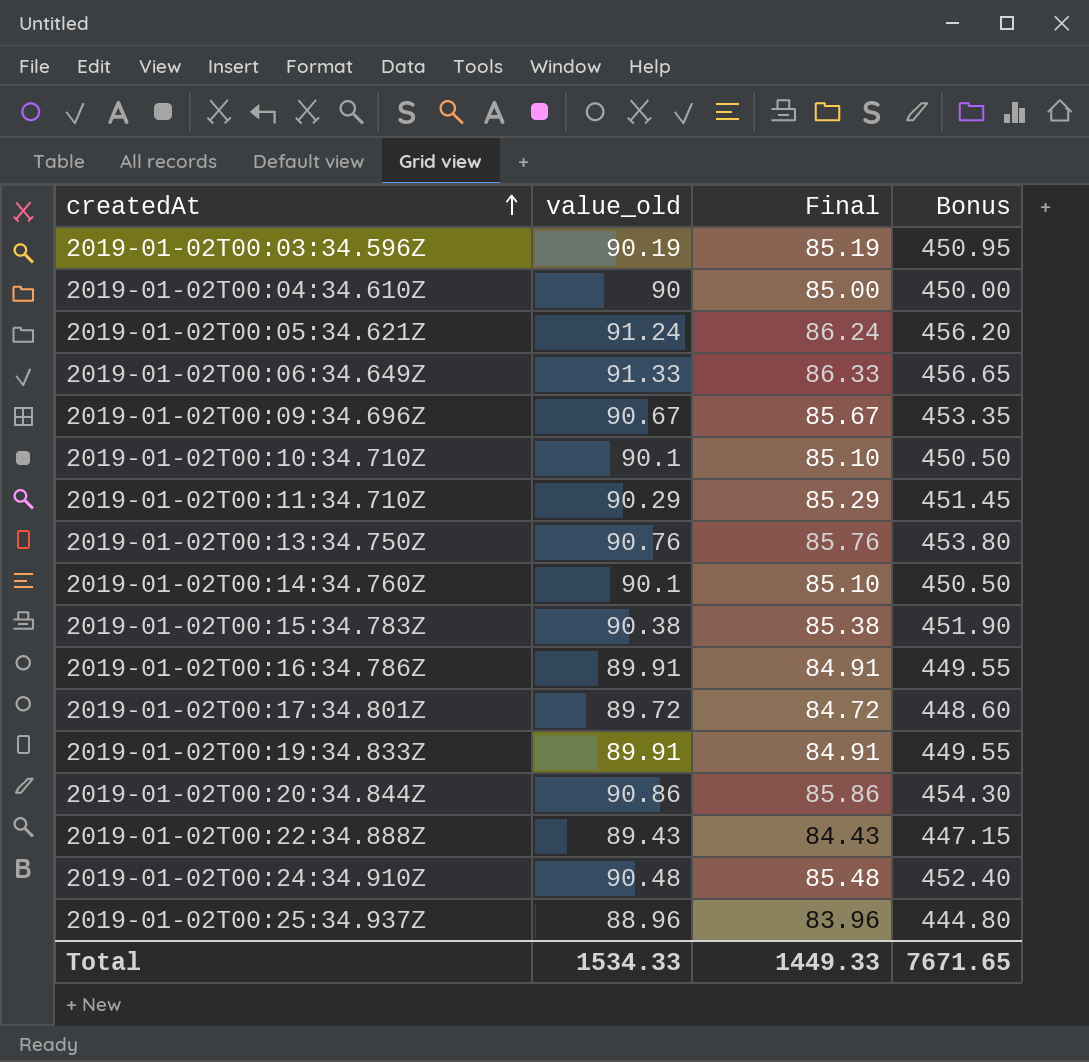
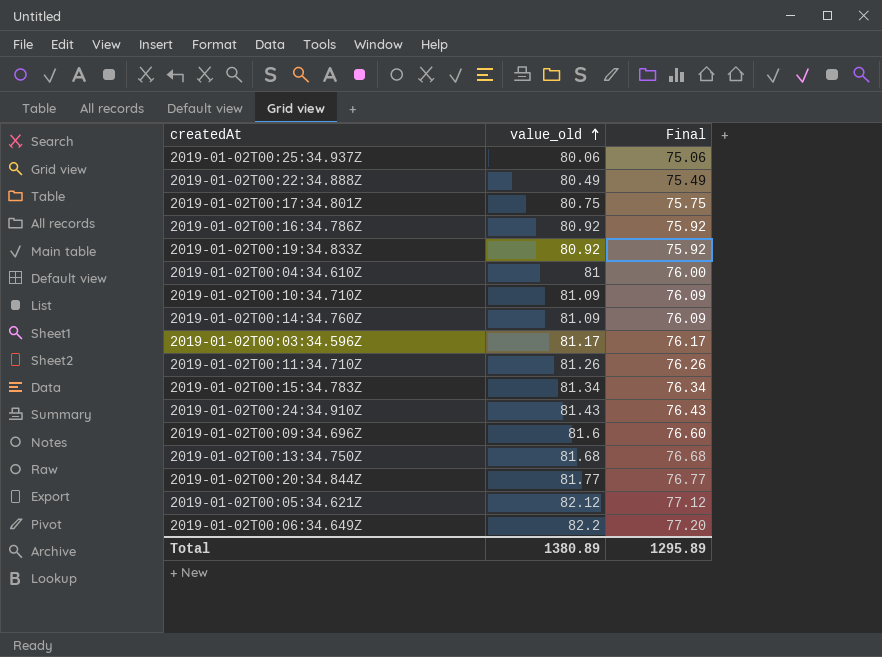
row order: createdAt ascending -> value_old ascending
column Bonus | formula: [value_old] * 5 -> none
2019-01-02T00:25:34.937Z | value_old: 88.96 -> 80.06
2019-01-02T00:25:34.937Z | Final: 83.96 -> 75.06
2019-01-02T00:22:34.888Z | value_old: 89.43 -> 80.49
2019-01-02T00:22:34.888Z | Final: 84.43 -> 75.49
2019-01-02T00:17:34.801Z | value_old: 89.72 -> 80.75
2019-01-02T00:17:34.801Z | Final: 84.72 -> 75.75
2019-01-02T00:16:34.786Z | value_old: 89.91 -> 80.92
2019-01-02T00:16:34.786Z | Final: 84.91 -> 75.92
2019-01-02T00:19:34.833Z | value_old: 89.91 -> 80.92
2019-01-02T00:19:34.833Z | Final: 84.91 -> 75.92
2019-01-02T00:04:34.610Z | value_old: 90 -> 81
2019-01-02T00:04:34.610Z | Final: 85.00 -> 76.00
2019-01-02T00:10:34.710Z | value_old: 90.1 -> 81.09
2019-01-02T00:10:34.710Z | Final: 85.10 -> 76.09
2019-01-02T00:14:34.760Z | value_old: 90.1 -> 81.09
2019-01-02T00:14:34.760Z | Final: 85.10 -> 76.09
2019-01-02T00:03:34.596Z | value_old: 90.19 -> 81.17
2019-01-02T00:03:34.596Z | Final: 85.19 -> 76.17
2019-01-02T00:11:34.710Z | value_old: 90.29 -> 81.26
2019-01-02T00:11:34.710Z | Final: 85.29 -> 76.26
2019-01-02T00:15:34.783Z | value_old: 90.38 -> 81.34
2019-01-02T00:15:34.783Z | Final: 85.38 -> 76.34
2019-01-02T00:24:34.910Z | value_old: 90.48 -> 81.43
2019-01-02T00:24:34.910Z | Final: 85.48 -> 76.43
2019-01-02T00:09:34.696Z | value_old: 90.67 -> 81.6
2019-01-02T00:09:34.696Z | Final: 85.67 -> 76.60
2019-01-02T00:13:34.750Z | value_old: 90.76 -> 81.68
2019-01-02T00:13:34.750Z | Final: 85.76 -> 76.68
2019-01-02T00:20:34.844Z | value_old: 90.86 -> 81.77
2019-01-02T00:20:34.844Z | Final: 85.86 -> 76.77
2019-01-02T00:05:34.621Z | value_old: 91.24 -> 82.12
2019-01-02T00:05:34.621Z | Final: 86.24 -> 77.12
2019-01-02T00:06:34.649Z | value_old: 91.33 -> 82.2
2019-01-02T00:06:34.649Z | Final: 86.33 -> 77.20
Total | value_old: 1534.33 -> 1380.89
Total | Final: 1449.33 -> 1295.89

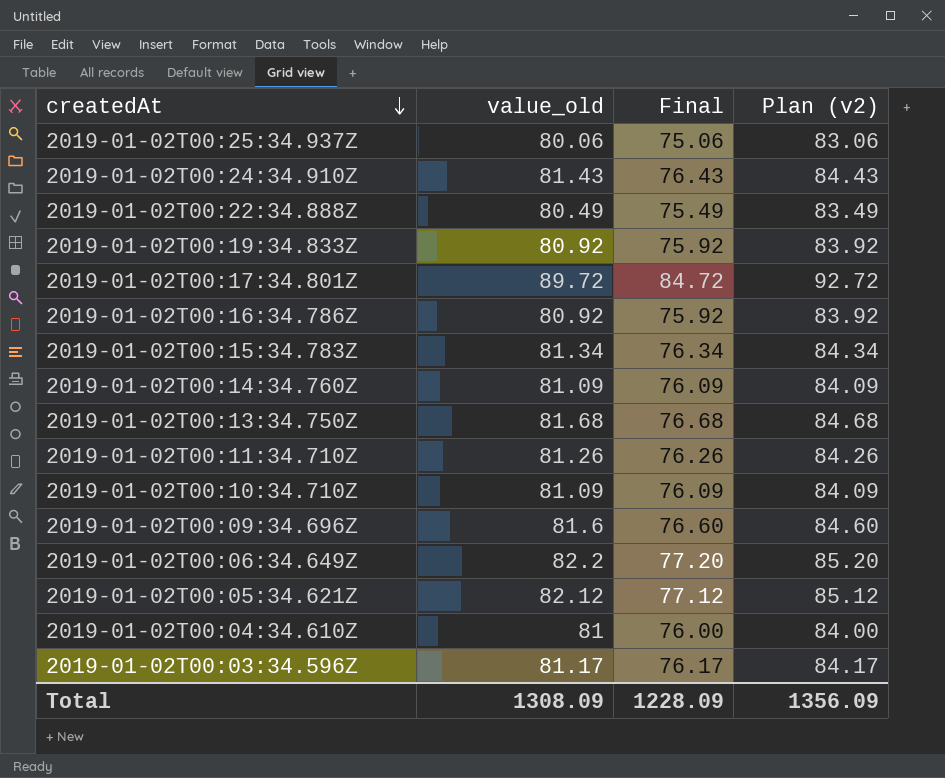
row order: value_old ascending -> createdAt descending
column Plan (v2) | formula: none -> [value_old] + 3
row 2019-01-02T00:20:34.844Z: 81.77 | 76.77 -> none
2019-01-02T00:17:34.801Z | value_old: 80.75 -> 89.72
2019-01-02T00:17:34.801Z | Final: 75.75 -> 84.72
Total | value_old: 1380.89 -> 1308.09
Total | Final: 1295.89 -> 1228.09

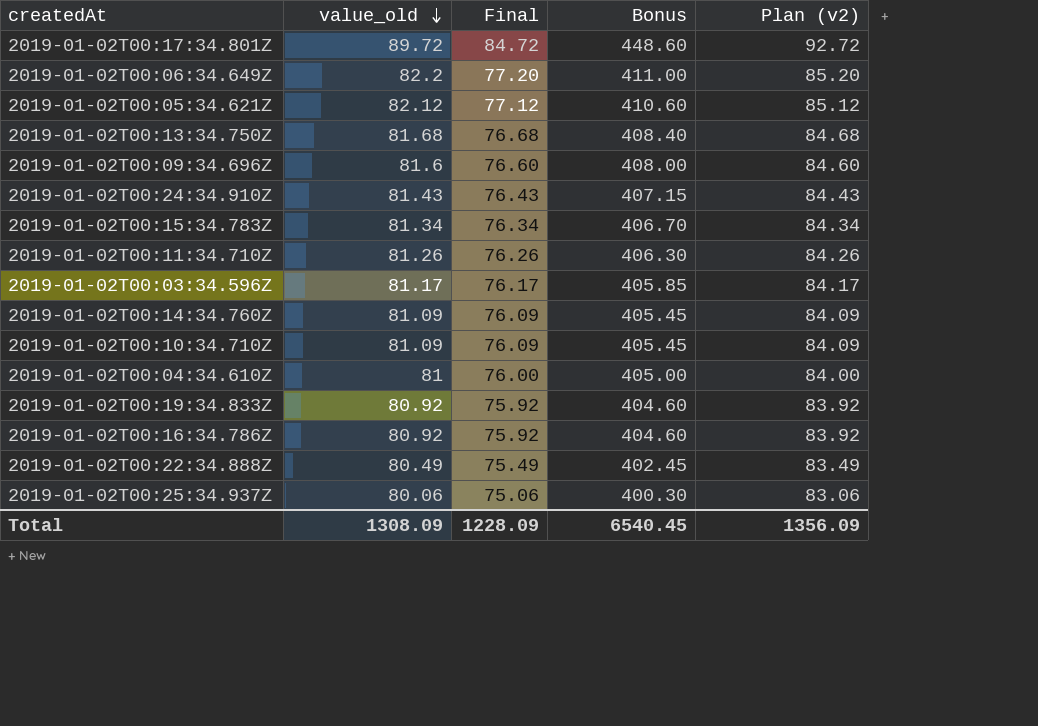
row order: createdAt descending -> value_old descending
column Bonus | formula: none -> [value_old] * 5

